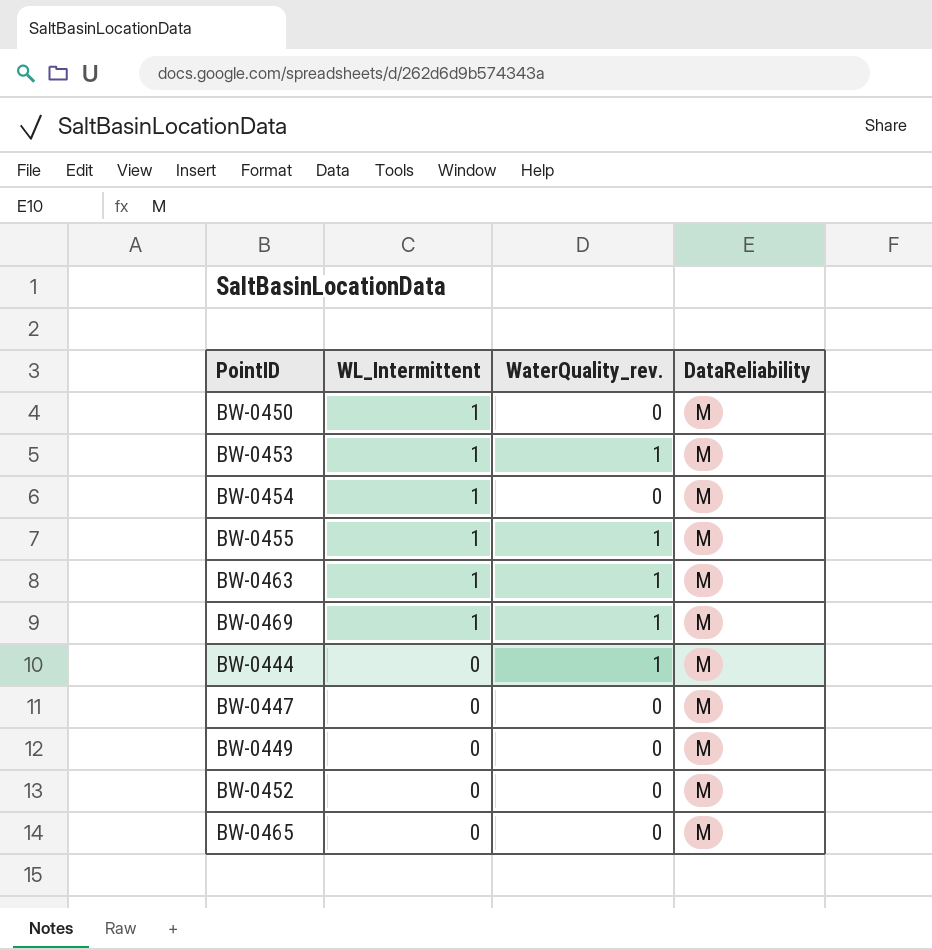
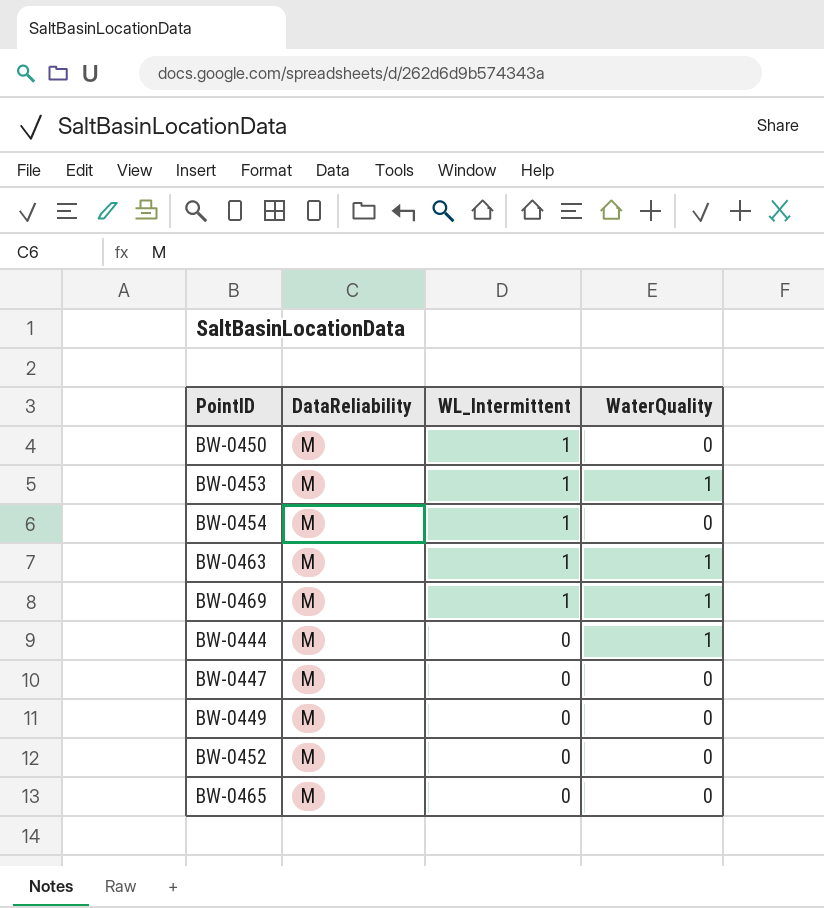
column DataReliability | position: 4 -> 2
column name: WaterQuality_rev. -> WaterQuality
row BW-0455: 1 | 1 | M -> none

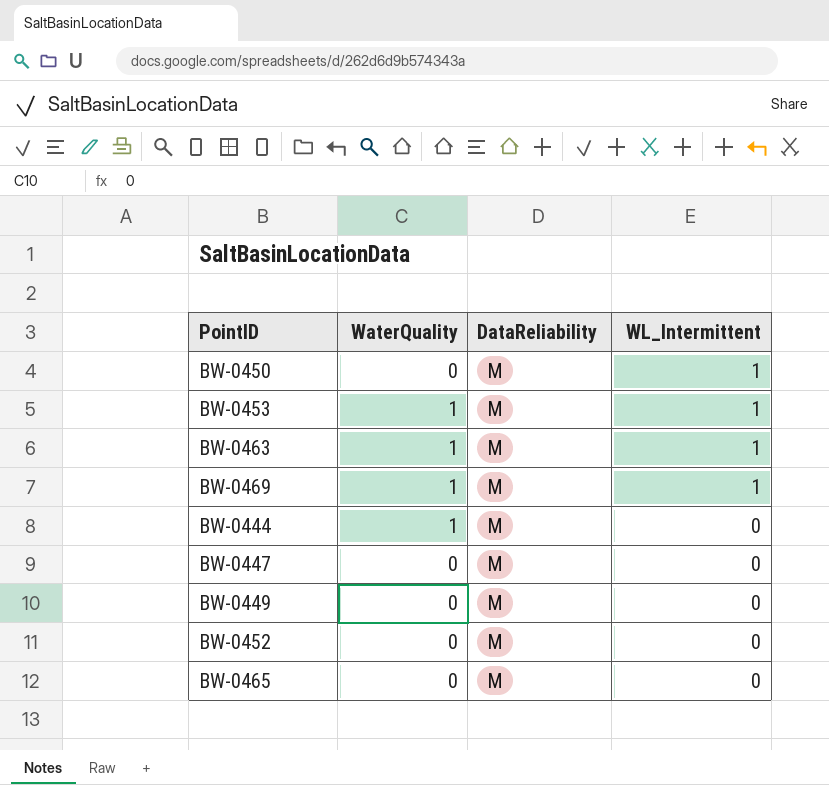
column WaterQuality | position: 4 -> 2
row BW-0454: M | 1 | 0 -> none

